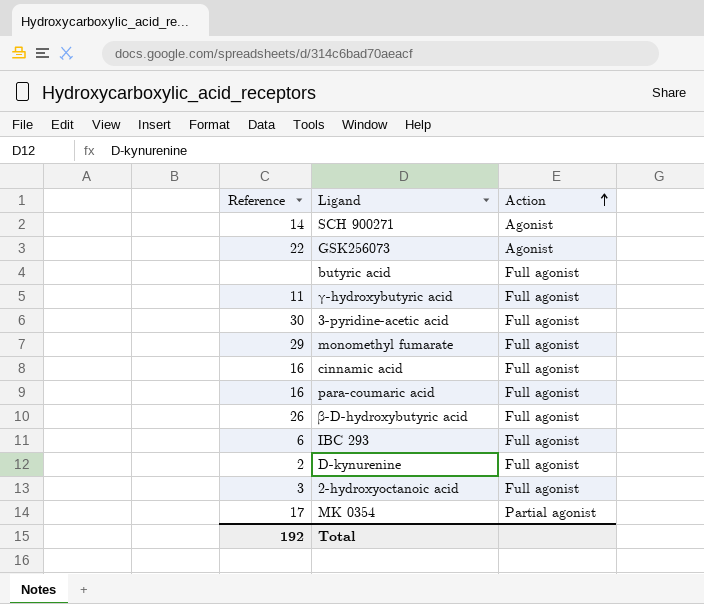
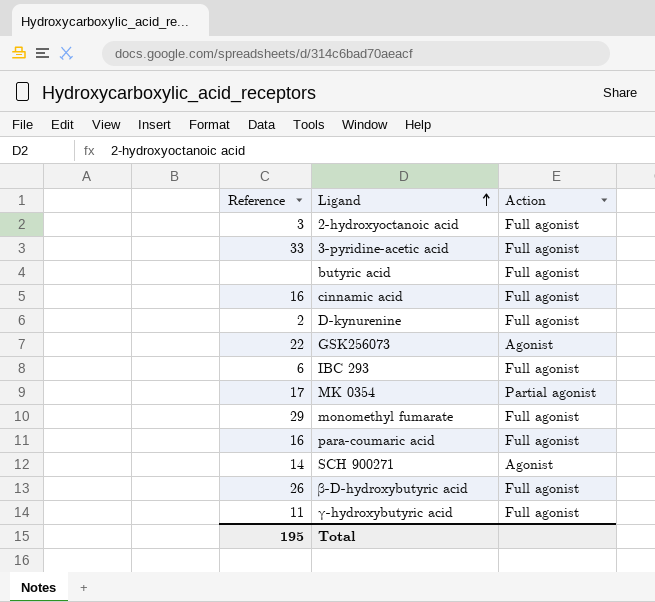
row order: Action ascending -> Ligand ascending
3-pyridine-acetic acid | Reference: 30 -> 33
Total | Reference: 192 -> 195

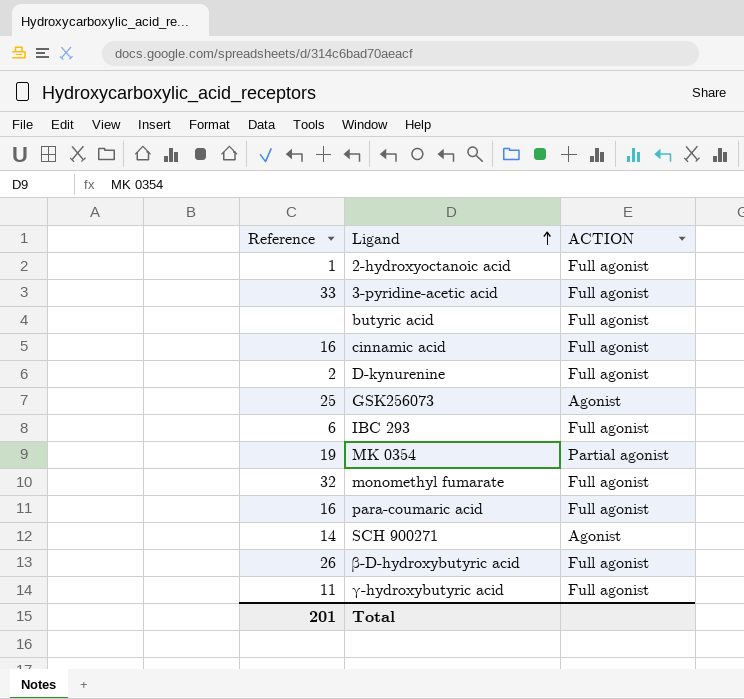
column name: Action -> ACTION
2-hydroxyoctanoic acid | Reference: 3 -> 1
GSK256073 | Reference: 22 -> 25
MK 0354 | Reference: 17 -> 19
monomethyl fumarate | Reference: 29 -> 32
Total | Reference: 195 -> 201

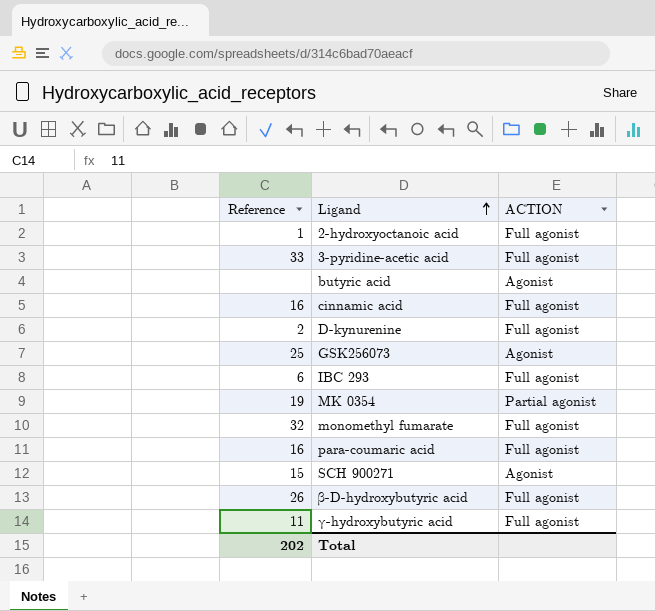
butyric acid | ACTION: Full agonist -> Agonist
SCH 900271 | Reference: 14 -> 15
Total | Reference: 201 -> 202

